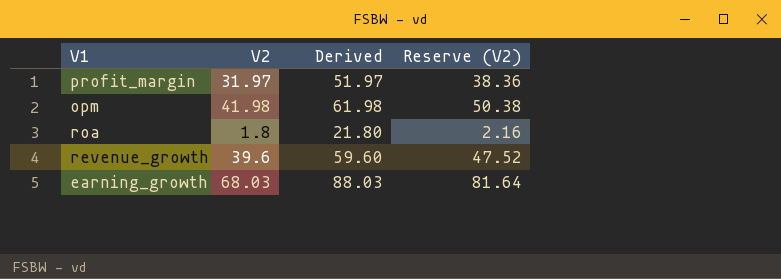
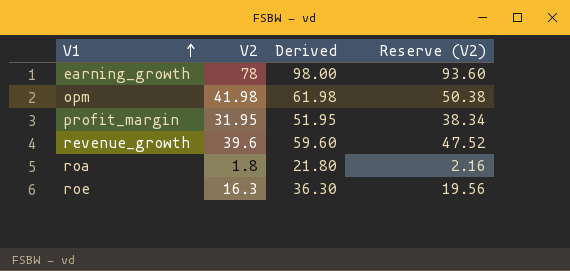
row order: none -> V1 ascending
earning_growth | V2: 68.03 -> 78
earning_growth | Derived: 88.03 -> 98.00
earning_growth | Reserve (V2): 81.64 -> 93.60
profit_margin | V2: 31.97 -> 31.95
profit_margin | Derived: 51.97 -> 51.95
profit_margin | Reserve (V2): 38.36 -> 38.34
row roe: none -> 16.3 | 36.30 | 19.56

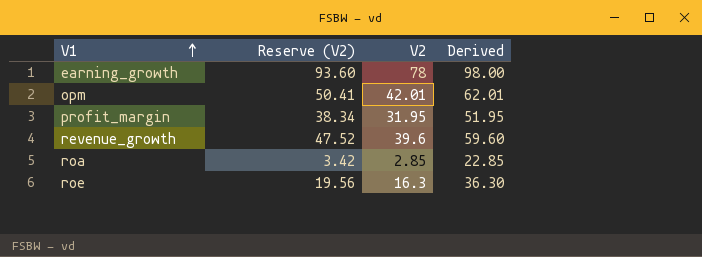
column Reserve (V2) | position: 4 -> 2
opm | Reserve (V2): 50.38 -> 50.41
opm | V2: 41.98 -> 42.01
opm | Derived: 61.98 -> 62.01
roa | Reserve (V2): 2.16 -> 3.42
roa | V2: 1.8 -> 2.85
roa | Derived: 21.80 -> 22.85

